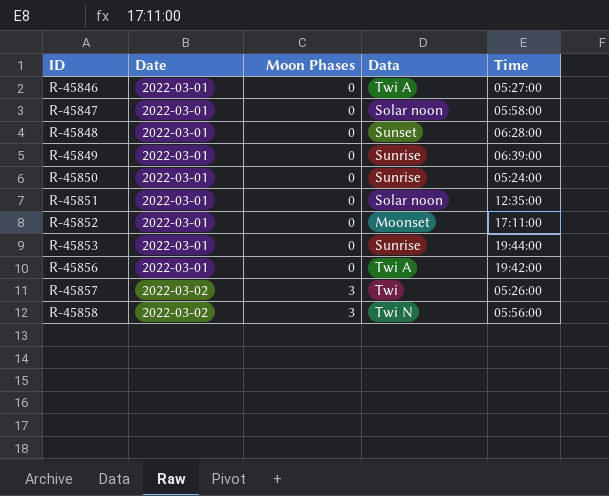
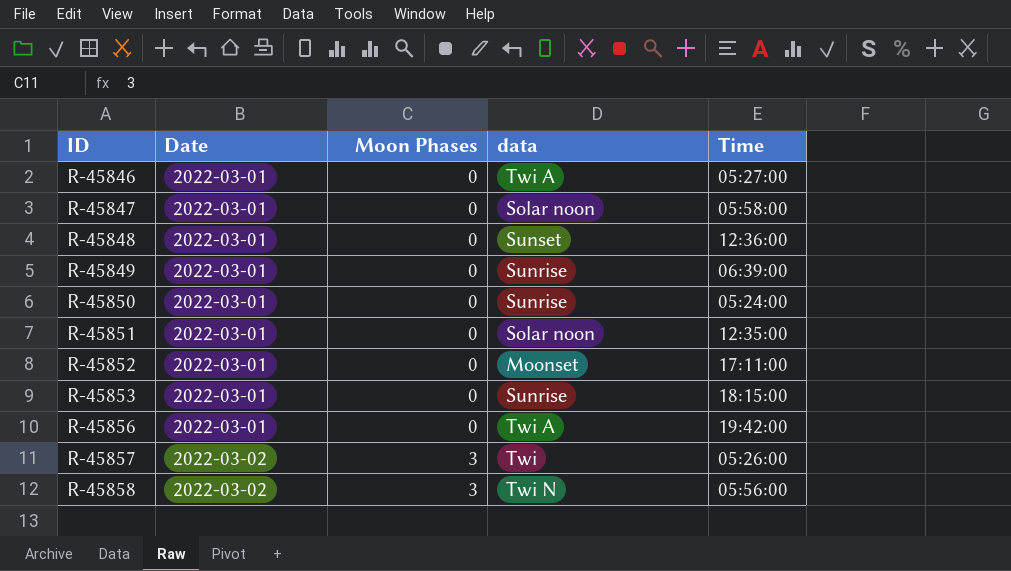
column name: Data -> data
R-45848 | Time: 06:28:00 -> 12:36:00
R-45853 | Time: 19:44:00 -> 18:15:00

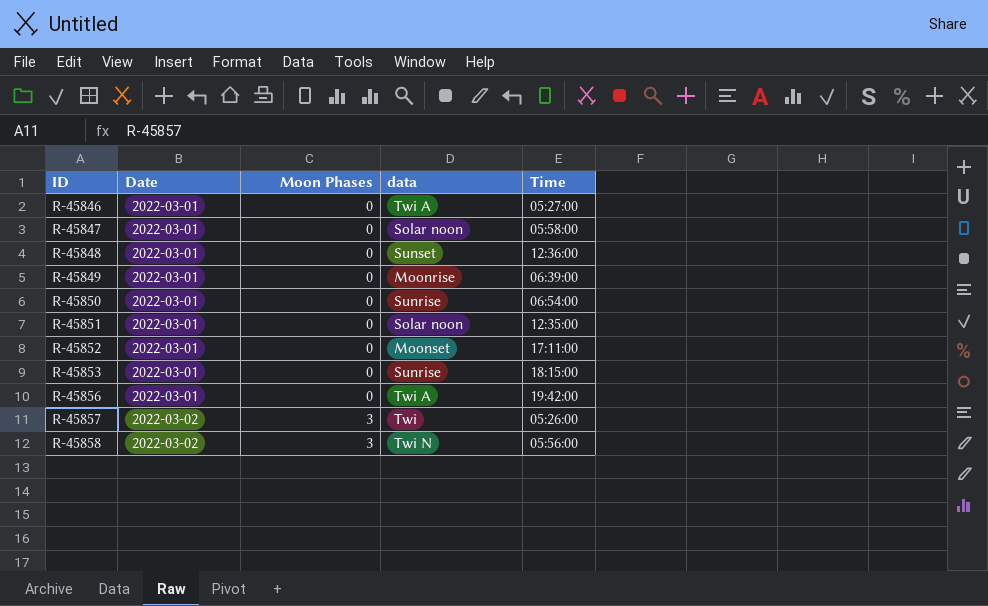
R-45849 | data: Sunrise -> Moonrise
R-45850 | Time: 05:24:00 -> 06:54:00

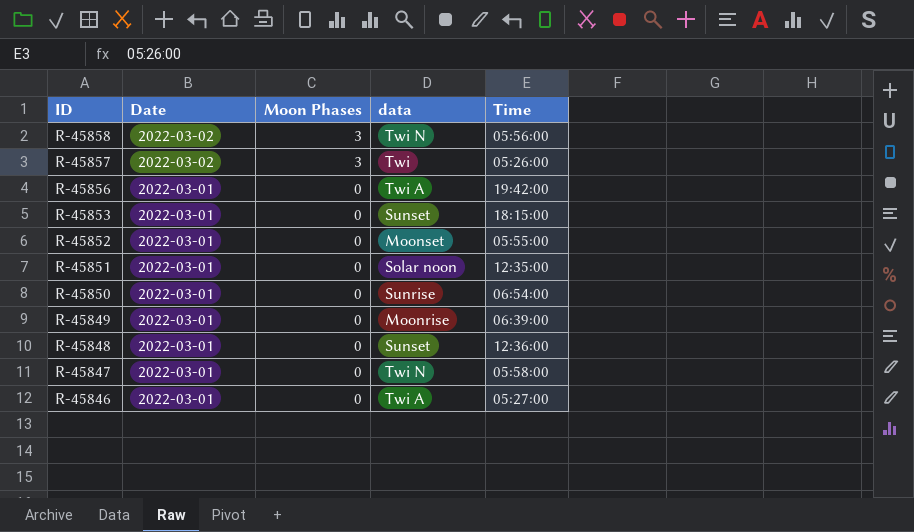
row order: ID ascending -> ID descending
R-45853 | data: Sunrise -> Sunset
R-45852 | Time: 17:11:00 -> 05:55:00
R-45847 | data: Solar noon -> Twi N

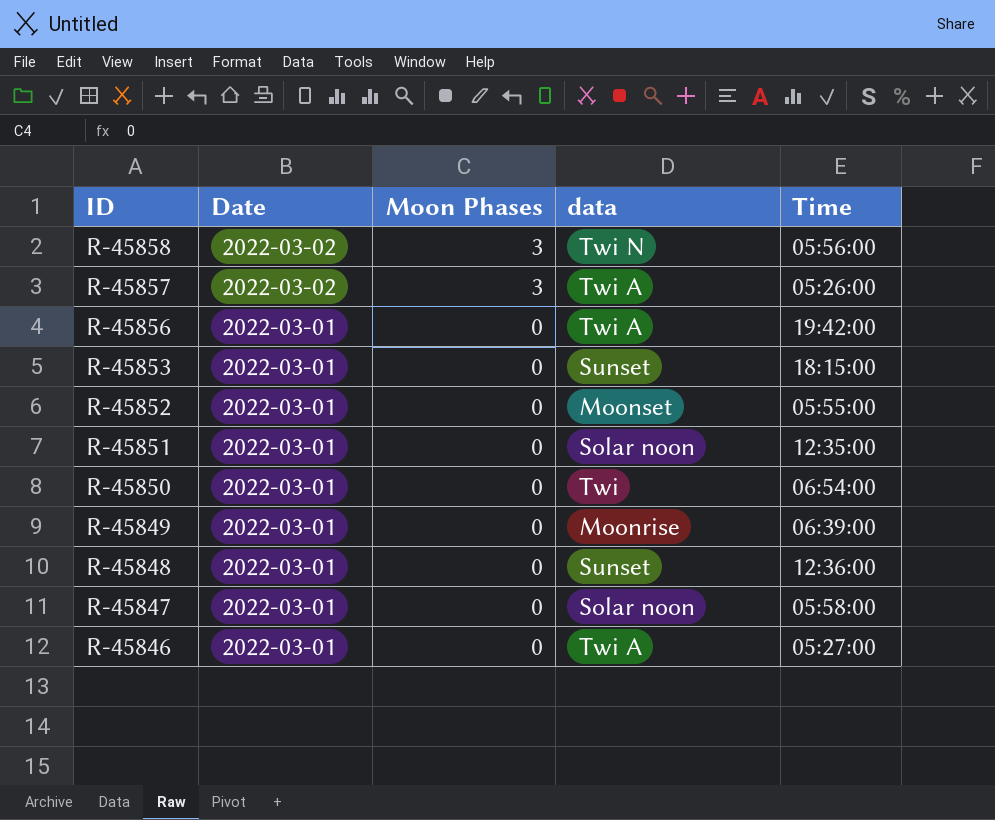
R-45857 | data: Twi -> Twi A
R-45850 | data: Sunrise -> Twi
R-45847 | data: Twi N -> Solar noon

